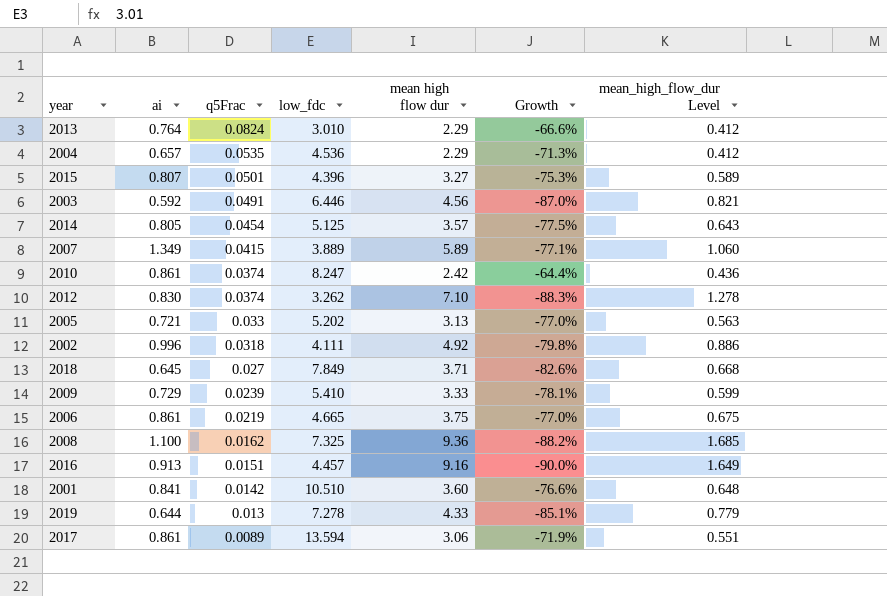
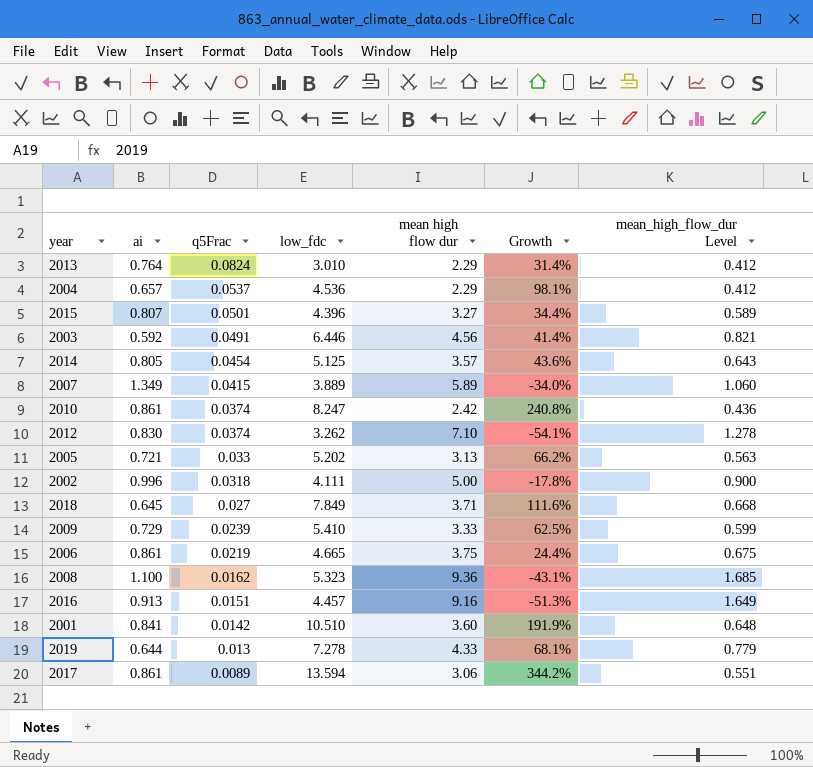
column Growth | formula: ([ai] - [mean high flow dur]) / [mean high flow dur] -> ([low_fdc] - [mean high flow dur]) / [mean high flow dur]
2004 | q5Frac: 0.0535 -> 0.0537
2002 | mean high flow dur: 4.92 -> 5.00
2002 | mean_high_flow_dur Level: 0.886 -> 0.900
2008 | low_fdc: 7.325 -> 5.323

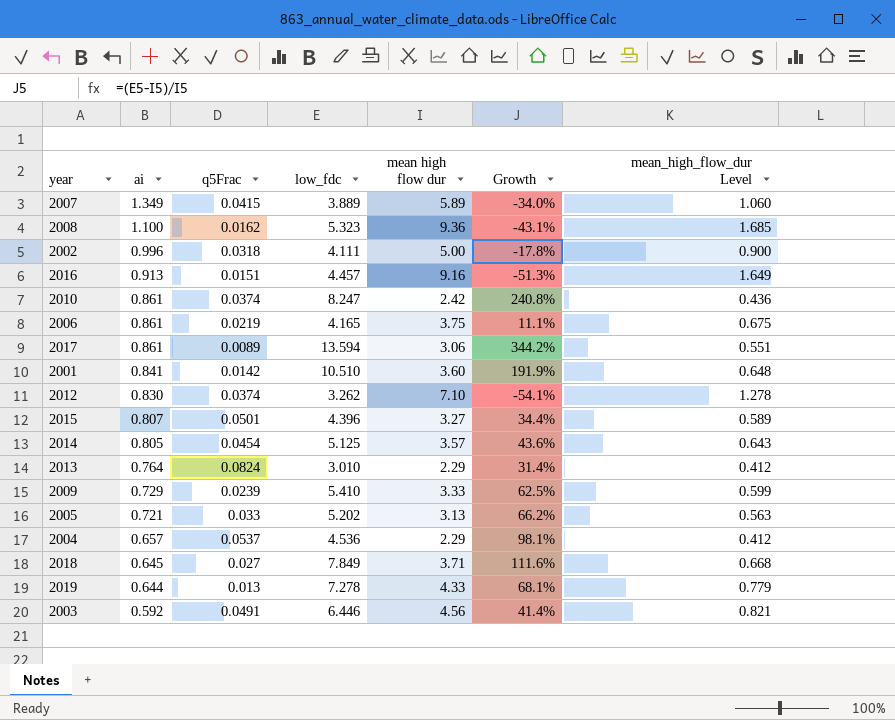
row order: q5Frac descending -> ai descending
2006 | low_fdc: 4.665 -> 4.165
2006 | Growth: 24.4% -> 11.1%

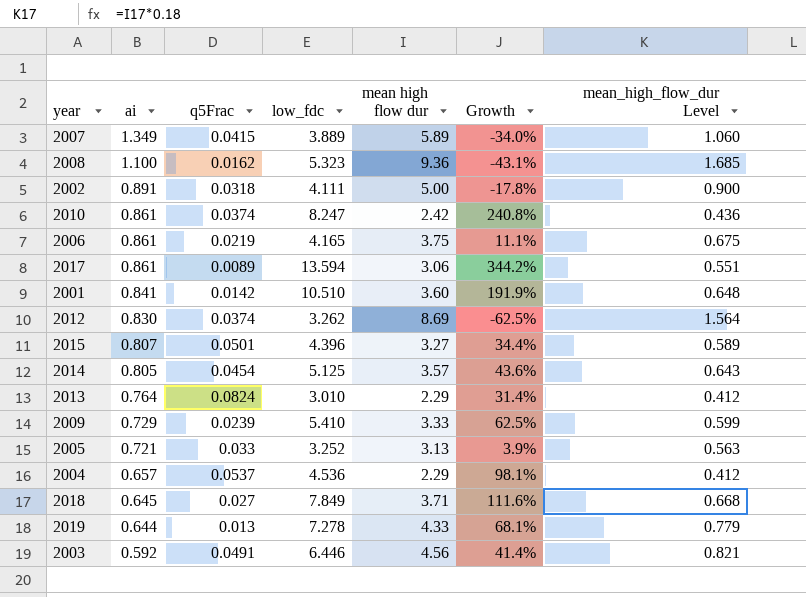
row 2016: 0.913 | 0.0151 | 4.457 | 9.16 | -51.3% | 1.649 -> none
2002 | ai: 0.996 -> 0.891
2012 | mean high flow dur: 7.10 -> 8.69
2012 | Growth: -54.1% -> -62.5%
2012 | mean_high_flow_dur Level: 1.278 -> 1.564
2005 | low_fdc: 5.202 -> 3.252
2005 | Growth: 66.2% -> 3.9%

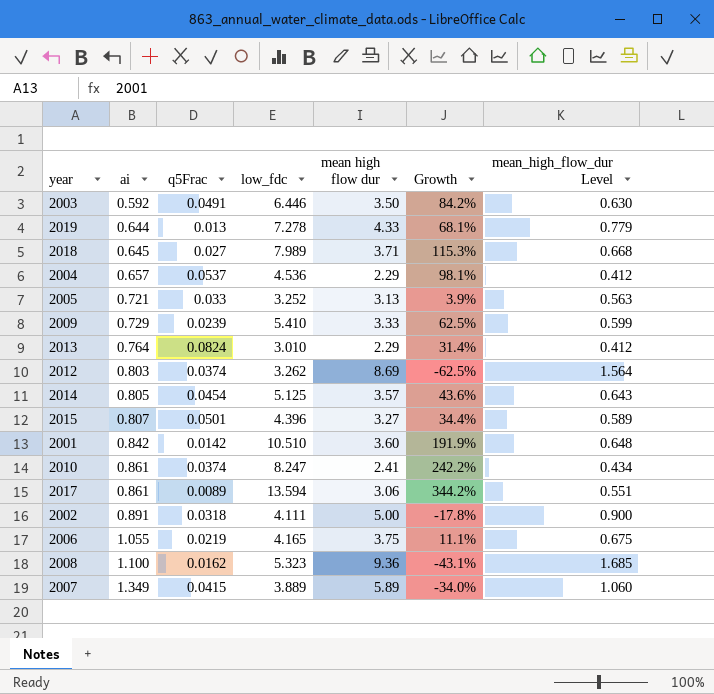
row order: ai descending -> ai ascending
2003 | mean high flow dur: 4.56 -> 3.50
2003 | Growth: 41.4% -> 84.2%
2003 | mean_high_flow_dur Level: 0.821 -> 0.630
2018 | low_fdc: 7.849 -> 7.989
2018 | Growth: 111.6% -> 115.3%
2012 | ai: 0.830 -> 0.803
2001 | ai: 0.841 -> 0.842
2010 | mean high flow dur: 2.42 -> 2.41
2010 | Growth: 240.8% -> 242.2%
2010 | mean_high_flow_dur Level: 0.436 -> 0.434
2006 | ai: 0.861 -> 1.055

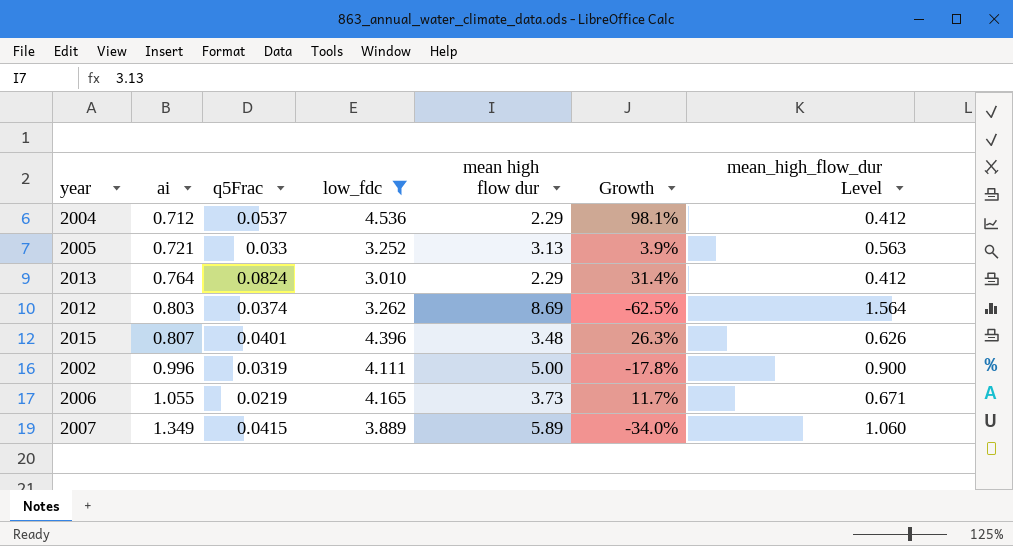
filter: none -> low_fdc <= 4.536
2004 | ai: 0.657 -> 0.712
2015 | q5Frac: 0.0501 -> 0.0401
2015 | mean high flow dur: 3.27 -> 3.48
2015 | Growth: 34.4% -> 26.3%
2015 | mean_high_flow_dur Level: 0.589 -> 0.626
2002 | ai: 0.891 -> 0.996
2002 | q5Frac: 0.0318 -> 0.0319
2006 | mean high flow dur: 3.75 -> 3.73
2006 | Growth: 11.1% -> 11.7%
2006 | mean_high_flow_dur Level: 0.675 -> 0.671

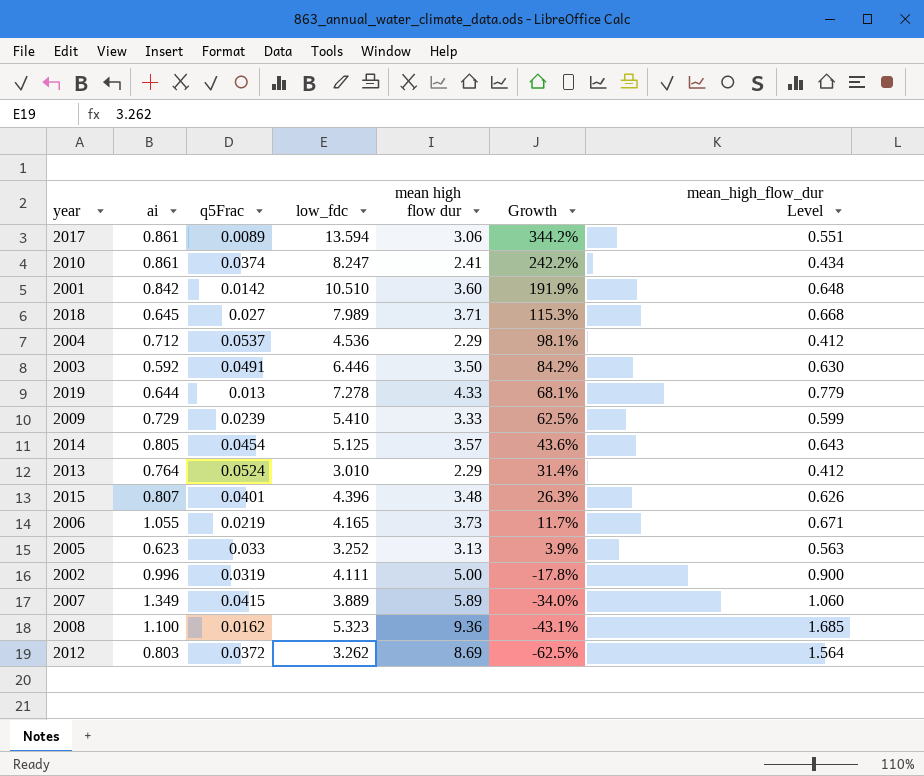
filter: low_fdc <= 4.536 -> none
row order: ai ascending -> Growth descending
2013 | q5Frac: 0.0824 -> 0.0524
2005 | ai: 0.721 -> 0.623
2012 | q5Frac: 0.0374 -> 0.0372

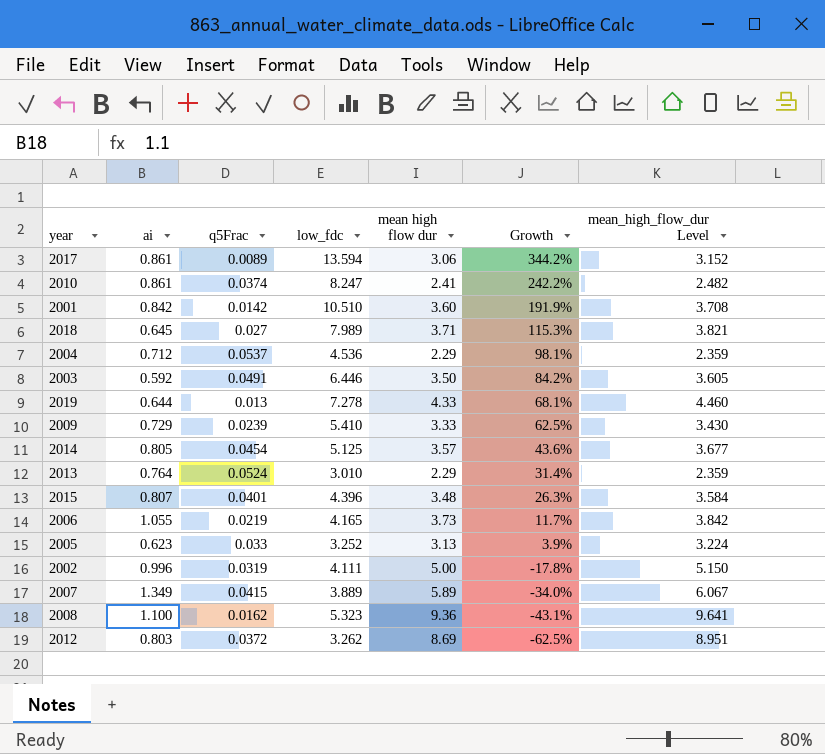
column mean_high_flow_dur Level | formula: [mean high flow dur] * 0.18 -> [mean high flow dur] * 1.03

